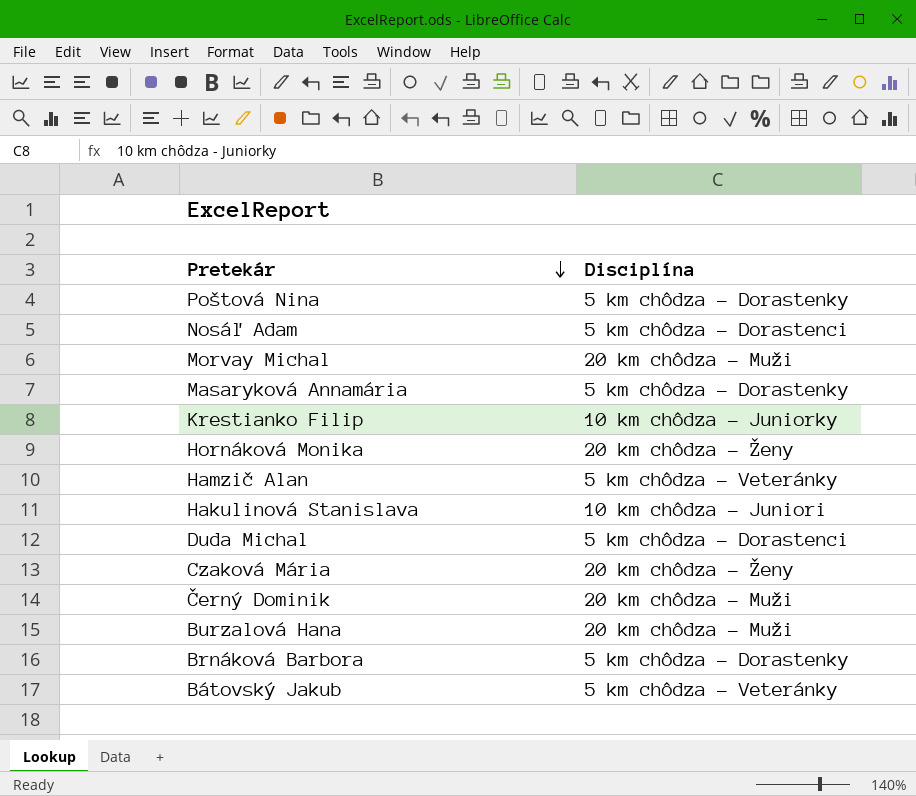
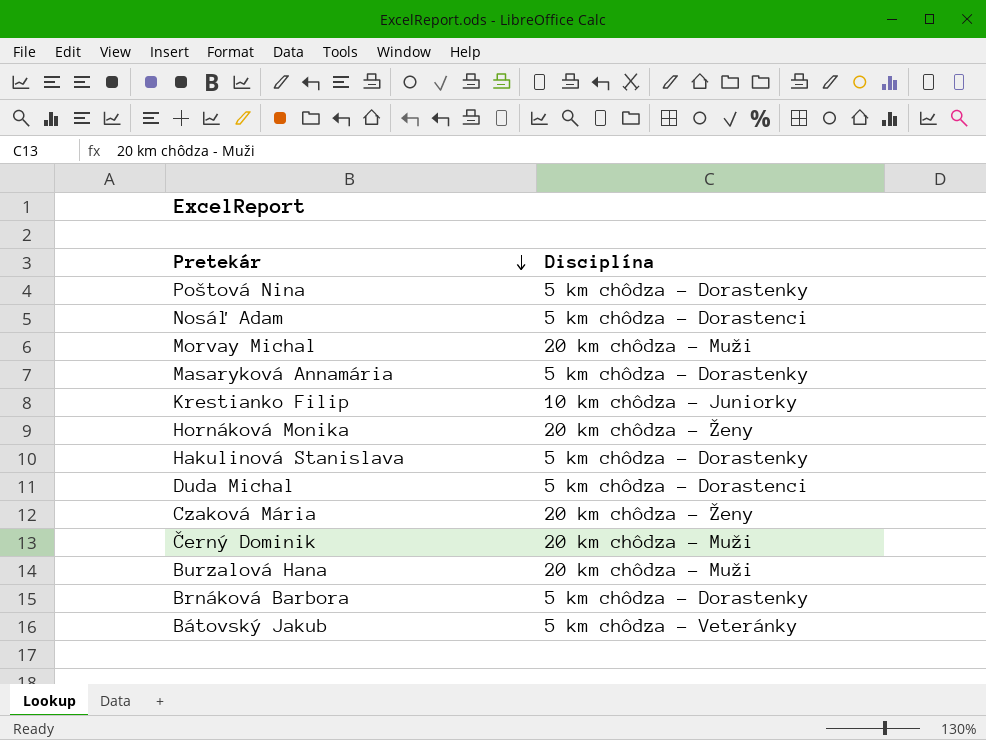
row Hamzič Alan: 5 km chôdza - Veteránky -> none
Hakulinová Stanislava | Disciplína: 10 km chôdza - Juniori -> 5 km chôdza - Dorastenky

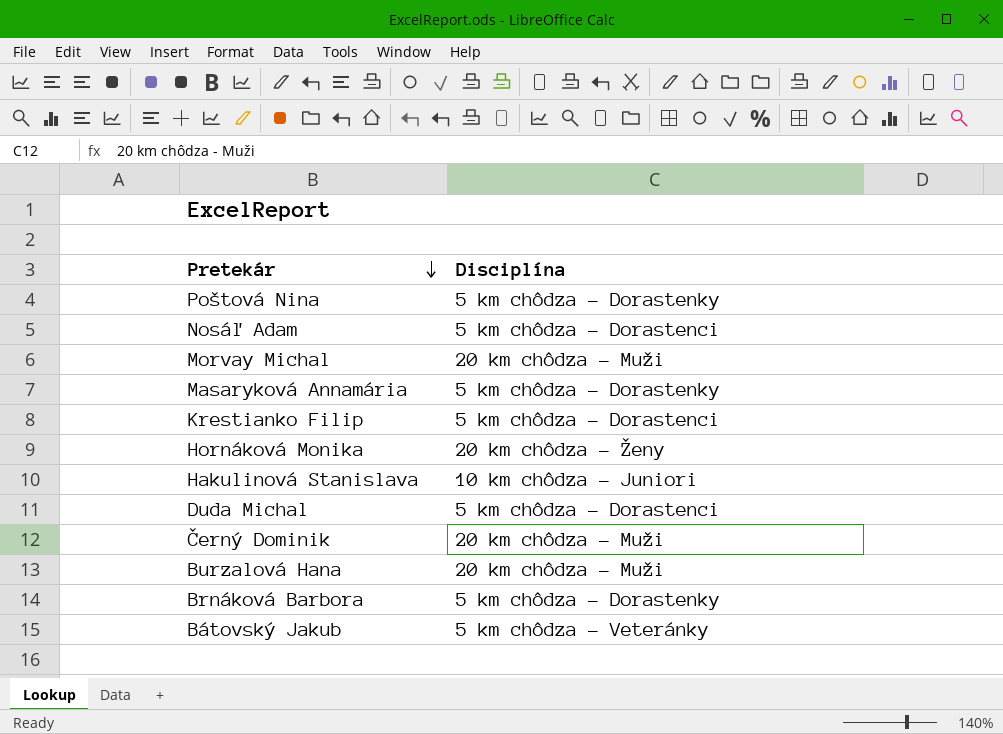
row Czaková Mária: 20 km chôdza - Ženy -> none
Krestianko Filip | Disciplína: 10 km chôdza - Juniorky -> 5 km chôdza - Dorastenci
Hakulinová Stanislava | Disciplína: 5 km chôdza - Dorastenky -> 10 km chôdza - Juniori

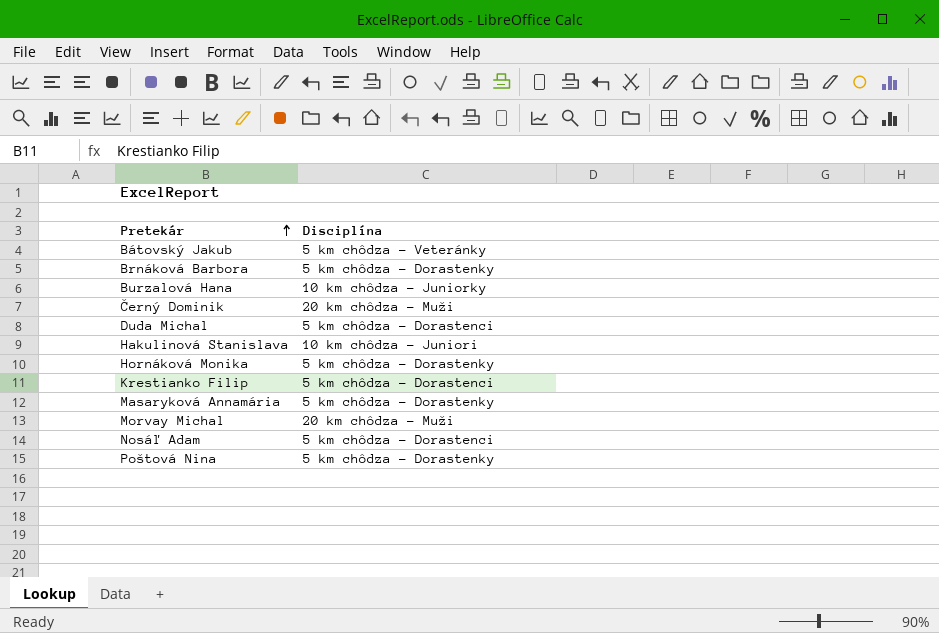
row order: Pretekár descending -> Pretekár ascending
Burzalová Hana | Disciplína: 20 km chôdza - Muži -> 10 km chôdza - Juniorky
Hornáková Monika | Disciplína: 20 km chôdza - Ženy -> 5 km chôdza - Dorastenky

